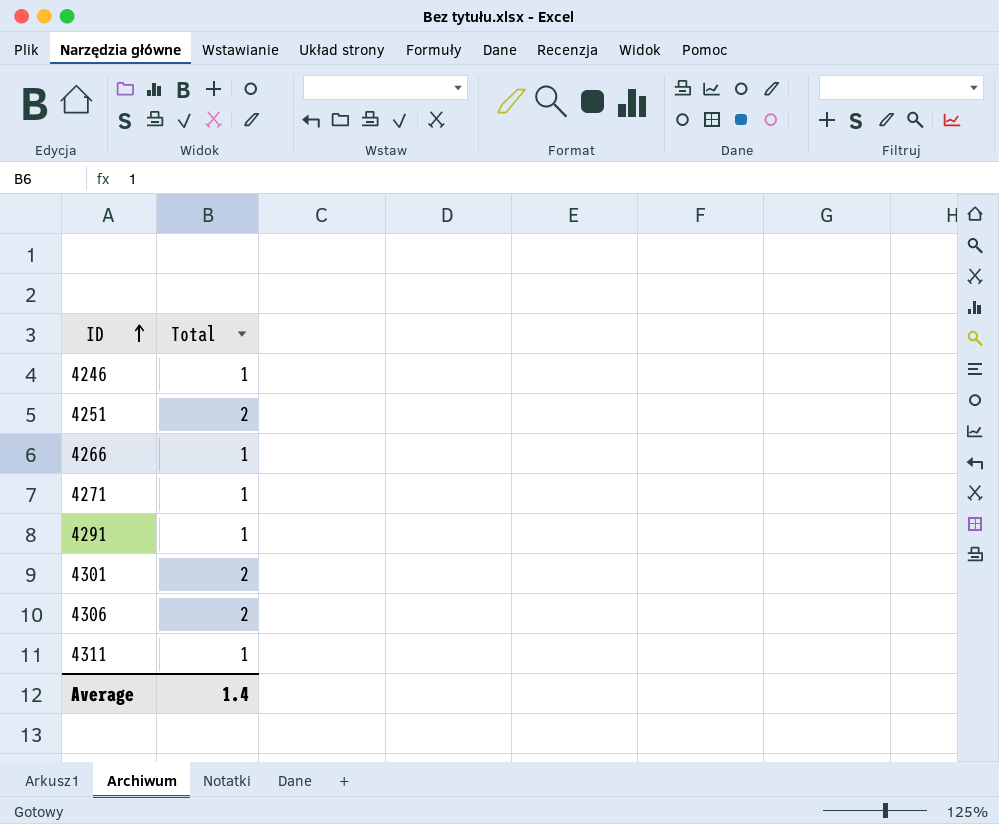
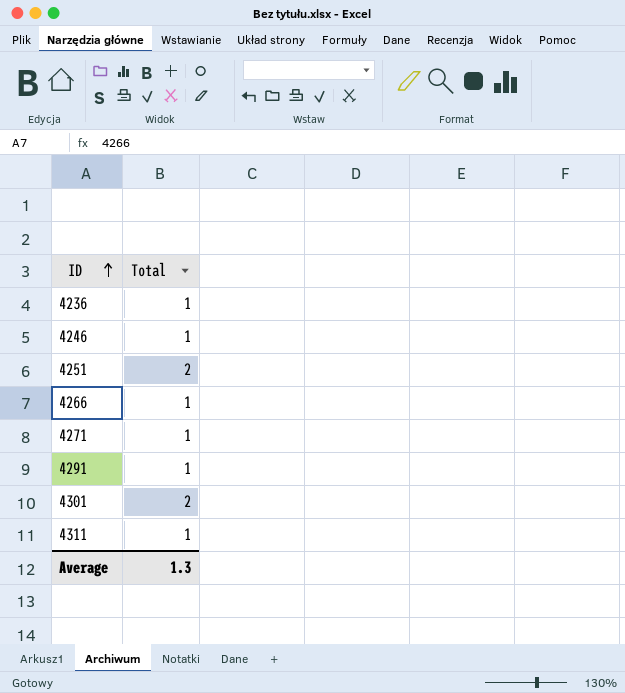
row 4306: 2 -> none
row 4236: none -> 1
Average | Total: 1.4 -> 1.3

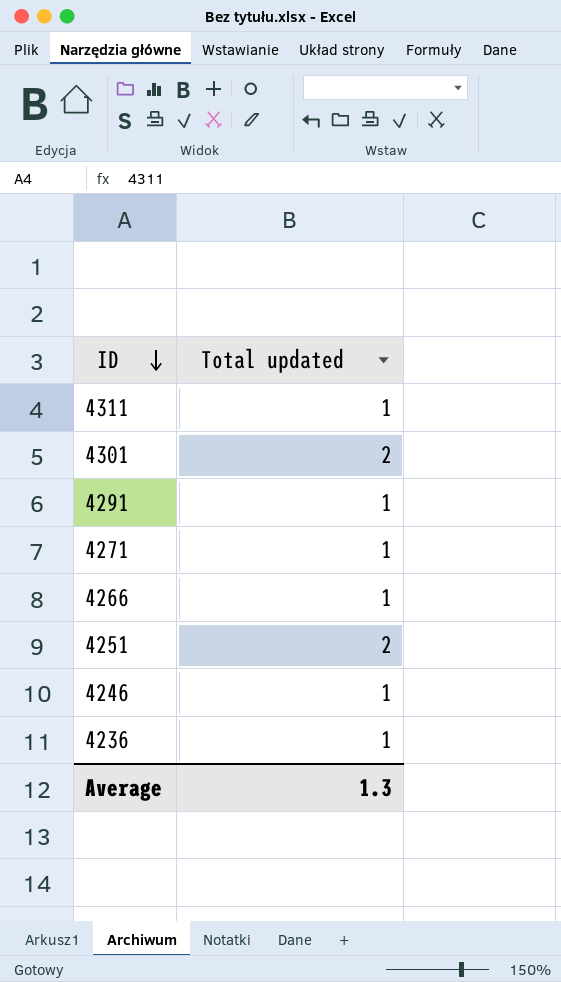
row order: ID ascending -> ID descending
column name: Total -> Total updated

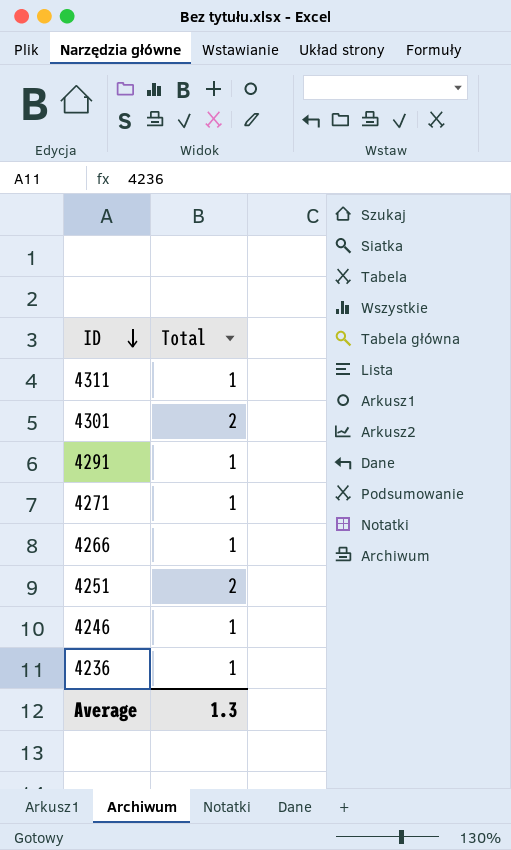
column name: Total updated -> Total

